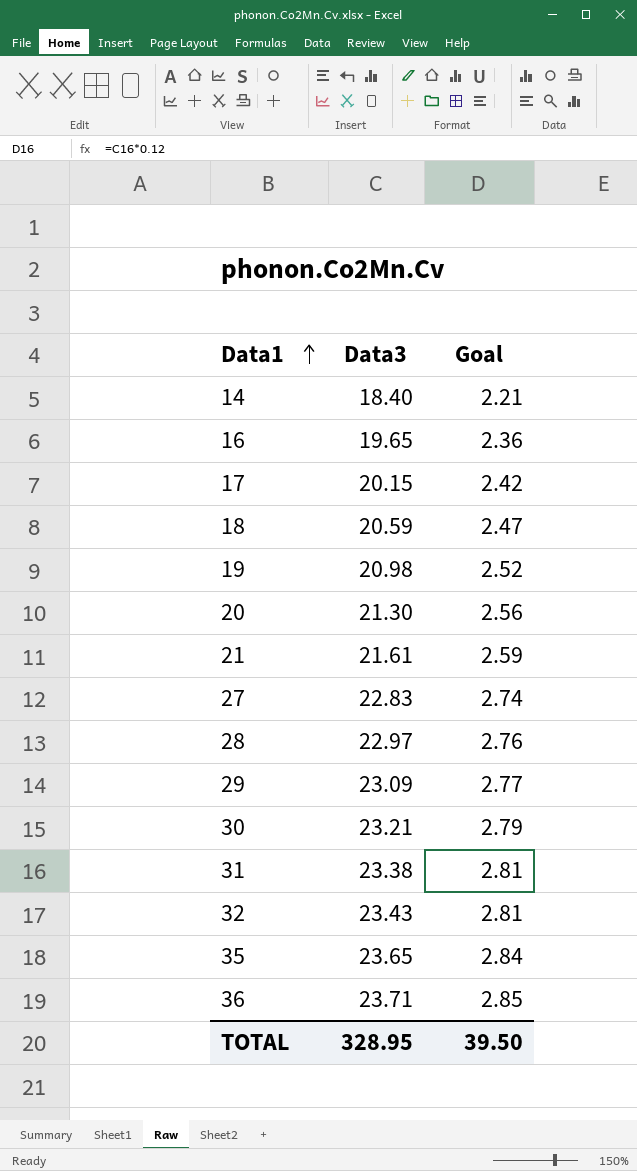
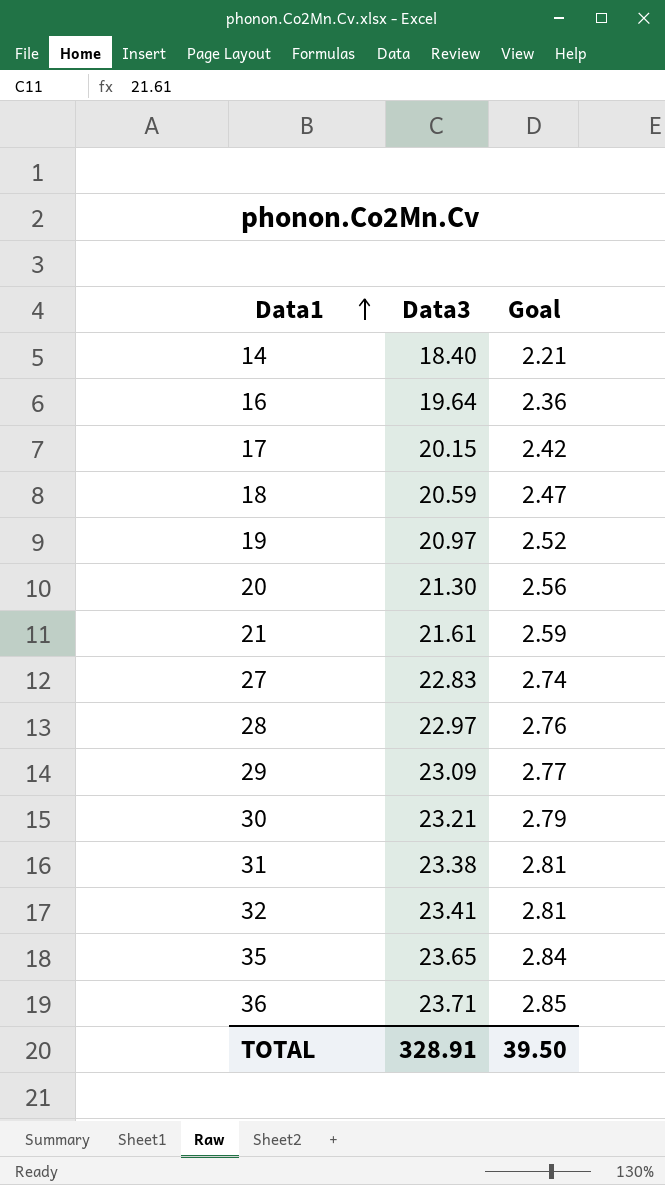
16 | Data3: 19.65 -> 19.64
19 | Data3: 20.98 -> 20.97
32 | Data3: 23.43 -> 23.41
TOTAL | Data3: 328.95 -> 328.91

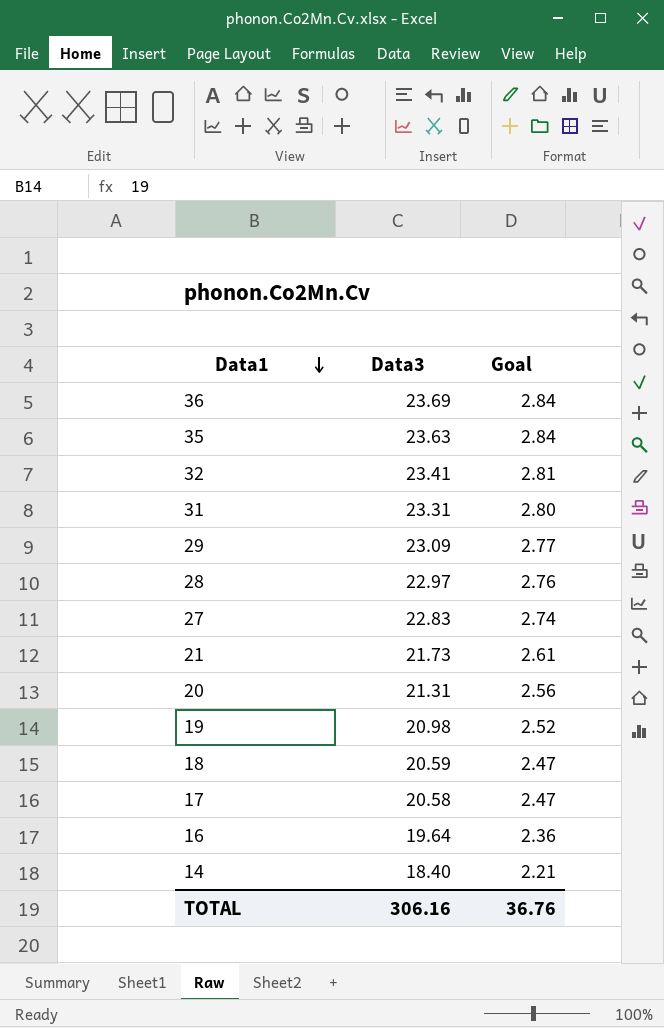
row order: Data1 ascending -> Data1 descending
row 30: 23.21 | 2.79 -> none
36 | Data3: 23.71 -> 23.69
36 | Goal: 2.85 -> 2.84
35 | Data3: 23.65 -> 23.63
31 | Data3: 23.38 -> 23.31
31 | Goal: 2.81 -> 2.80
21 | Data3: 21.61 -> 21.73
21 | Goal: 2.59 -> 2.61
20 | Data3: 21.30 -> 21.31
19 | Data3: 20.97 -> 20.98
17 | Data3: 20.15 -> 20.58
17 | Goal: 2.42 -> 2.47
TOTAL | Data3: 328.91 -> 306.16
TOTAL | Goal: 39.50 -> 36.76

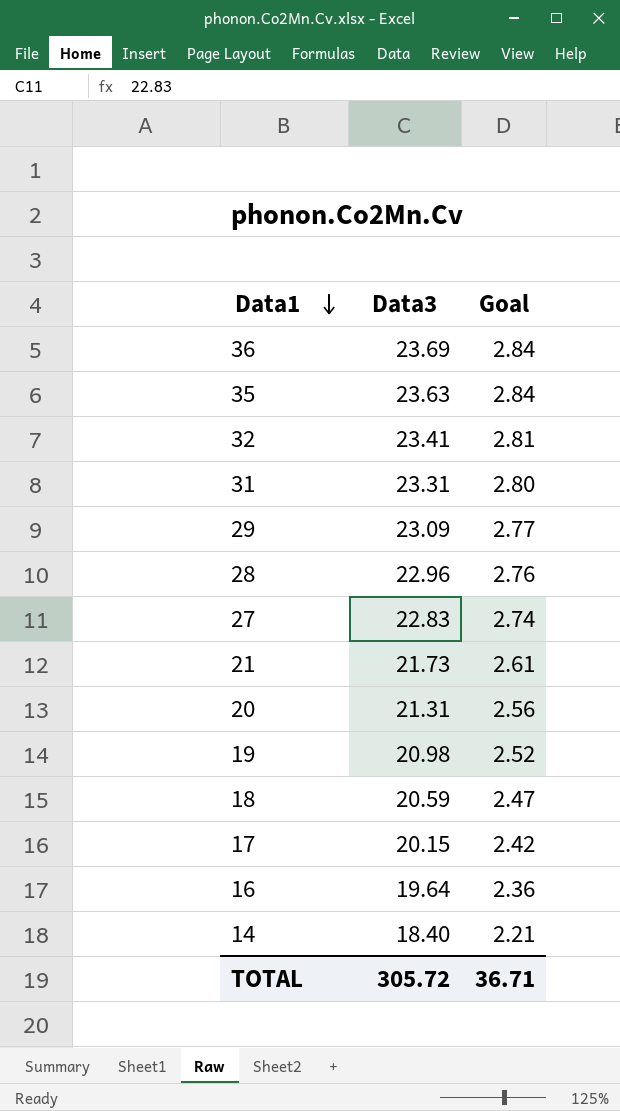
28 | Data3: 22.97 -> 22.96
17 | Data3: 20.58 -> 20.15
17 | Goal: 2.47 -> 2.42
TOTAL | Data3: 306.16 -> 305.72
TOTAL | Goal: 36.76 -> 36.71

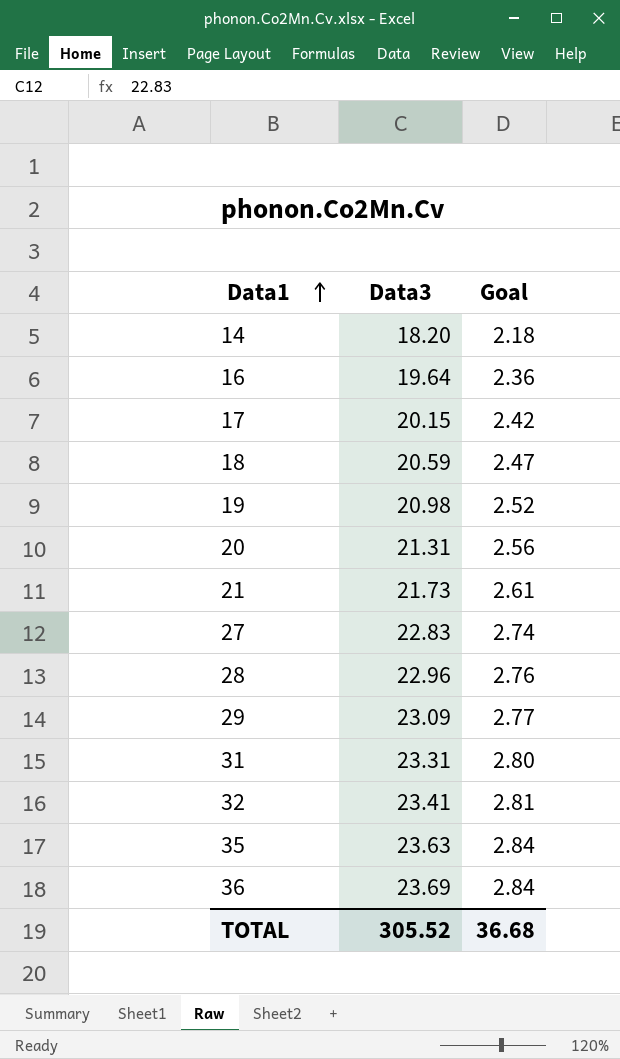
row order: Data1 descending -> Data1 ascending
14 | Data3: 18.40 -> 18.20
14 | Goal: 2.21 -> 2.18
TOTAL | Data3: 305.72 -> 305.52
TOTAL | Goal: 36.71 -> 36.68

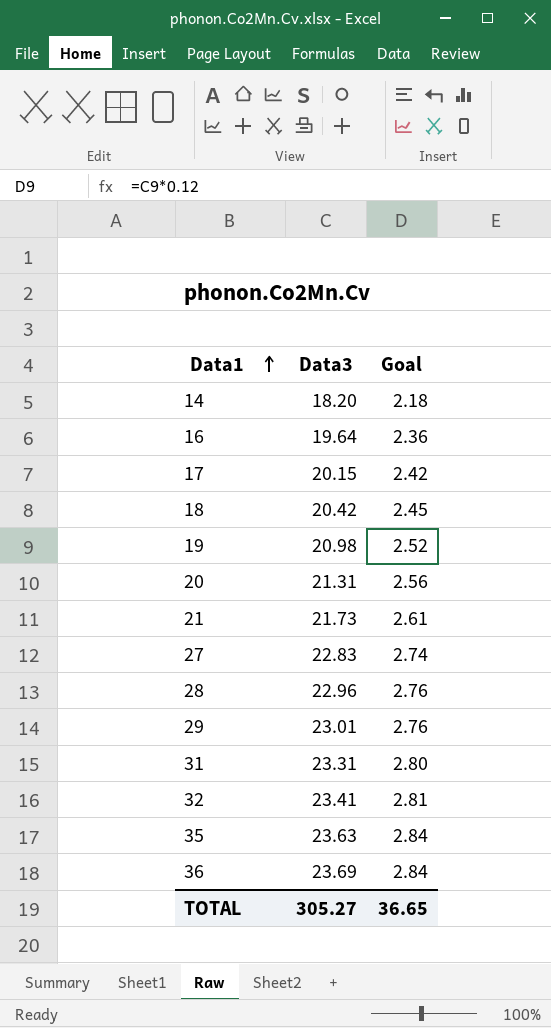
18 | Data3: 20.59 -> 20.42
18 | Goal: 2.47 -> 2.45
29 | Data3: 23.09 -> 23.01
29 | Goal: 2.77 -> 2.76
TOTAL | Data3: 305.52 -> 305.27
TOTAL | Goal: 36.68 -> 36.65

